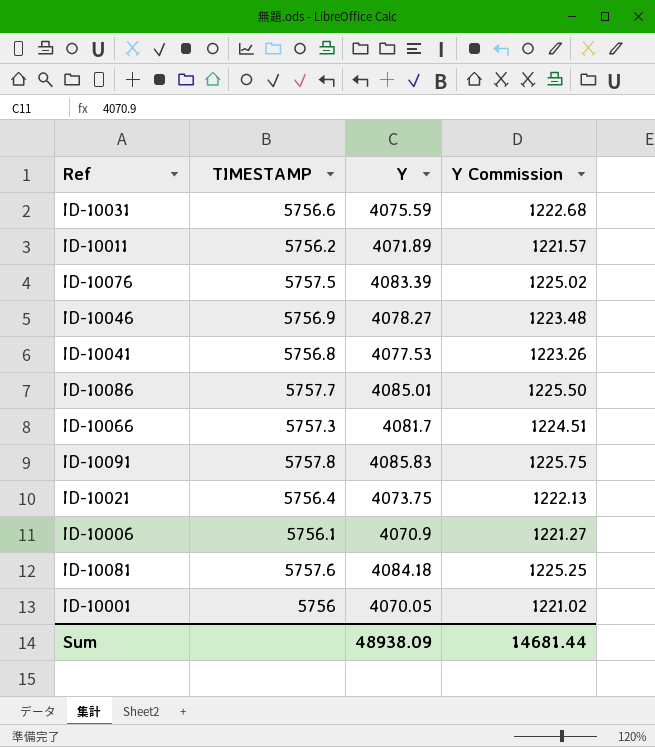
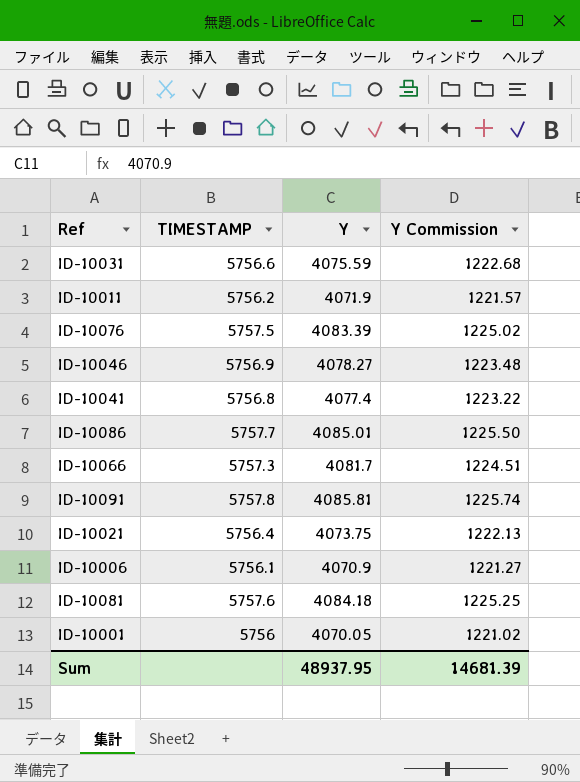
ID-10011 | Y: 4071.89 -> 4071.9
ID-10041 | Y: 4077.53 -> 4077.4
ID-10041 | Y Commission: 1223.26 -> 1223.22
ID-10091 | Y: 4085.83 -> 4085.81
ID-10091 | Y Commission: 1225.75 -> 1225.74
Sum | Y: 48938.09 -> 48937.95
Sum | Y Commission: 14681.44 -> 14681.39

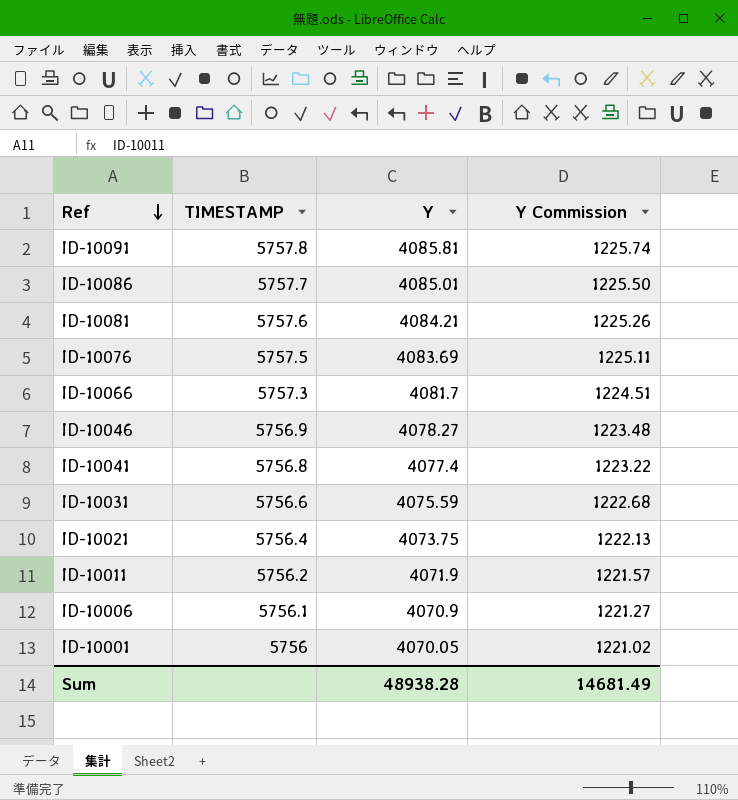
row order: none -> Ref descending
ID-10081 | Y: 4084.18 -> 4084.21
ID-10081 | Y Commission: 1225.25 -> 1225.26
ID-10076 | Y: 4083.39 -> 4083.69
ID-10076 | Y Commission: 1225.02 -> 1225.11
Sum | Y: 48937.95 -> 48938.28
Sum | Y Commission: 14681.39 -> 14681.49

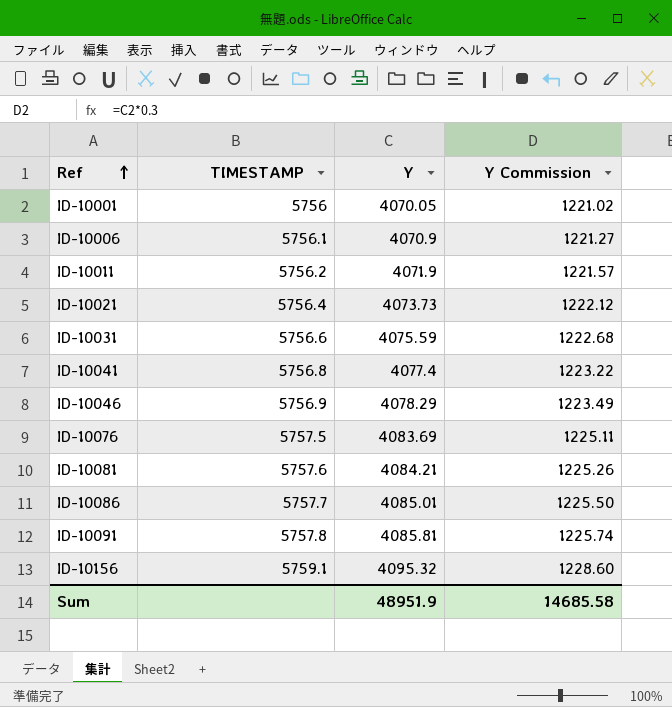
row order: Ref descending -> Ref ascending
row ID-10066: 5757.3 | 4081.7 | 1224.51 -> none
ID-10021 | Y: 4073.75 -> 4073.73
ID-10021 | Y Commission: 1222.13 -> 1222.12
ID-10046 | Y: 4078.27 -> 4078.29
ID-10046 | Y Commission: 1223.48 -> 1223.49
row ID-10156: none -> 5759.1 | 4095.32 | 1228.60
Sum | Y: 48938.28 -> 48951.9
Sum | Y Commission: 14681.49 -> 14685.58

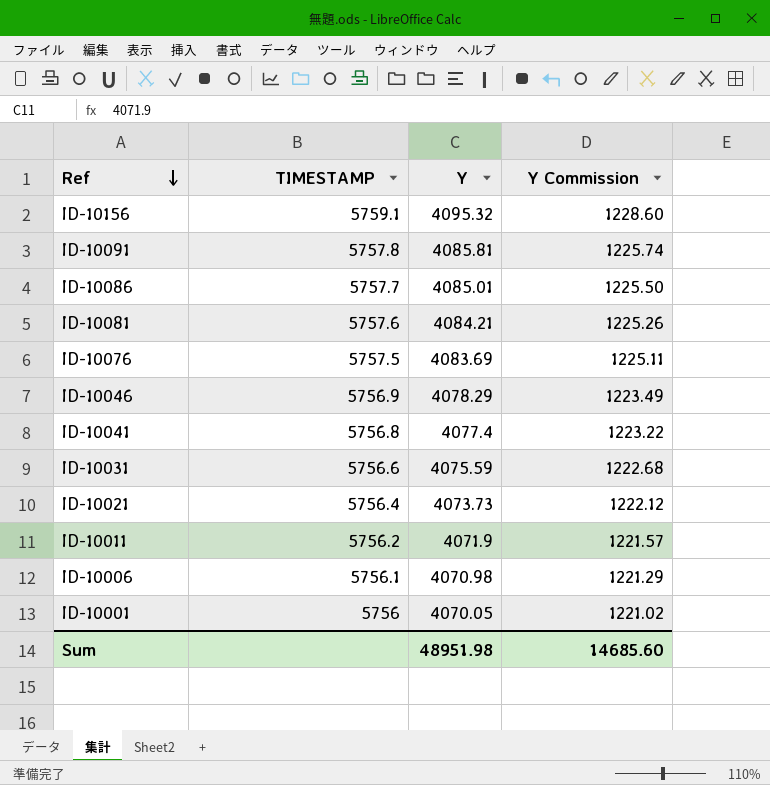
row order: Ref ascending -> Ref descending
ID-10006 | Y: 4070.9 -> 4070.98
ID-10006 | Y Commission: 1221.27 -> 1221.29
Sum | Y: 48951.9 -> 48951.98
Sum | Y Commission: 14685.58 -> 14685.60

